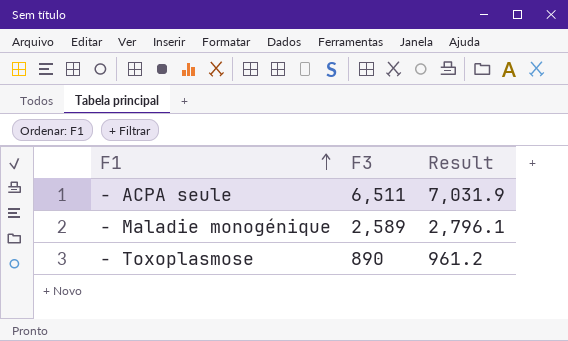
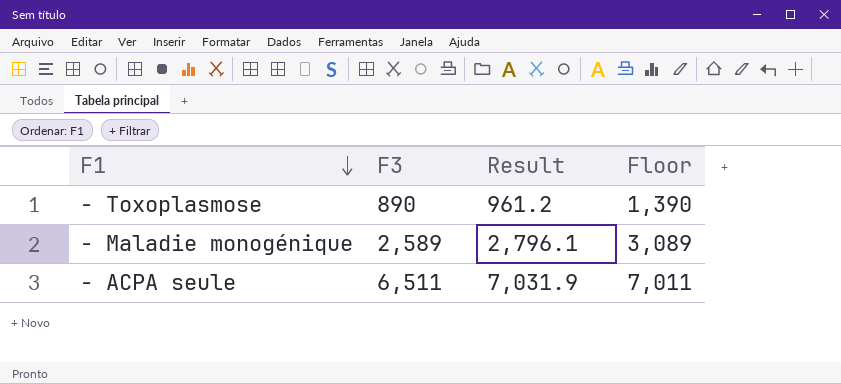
row order: F1 ascending -> F1 descending
column Floor | formula: none -> [F3] + 500

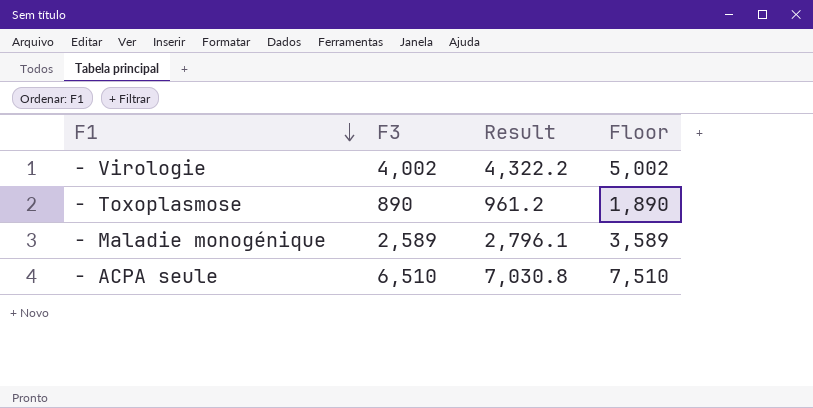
column Floor | formula: [F3] + 500 -> [F3] + 1000
row - Virologie: none -> 4,002 | 4,322.2 | 5,002
- ACPA seule | F3: 6,511 -> 6,510
- ACPA seule | Result: 7,031.9 -> 7,030.8

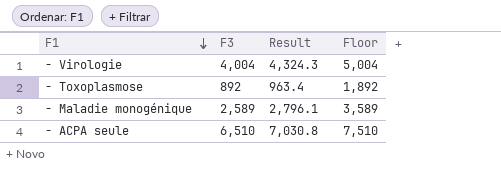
- Virologie | F3: 4,002 -> 4,004
- Virologie | Result: 4,322.2 -> 4,324.3
- Virologie | Floor: 5,002 -> 5,004
- Toxoplasmose | F3: 890 -> 892
- Toxoplasmose | Result: 961.2 -> 963.4
- Toxoplasmose | Floor: 1,890 -> 1,892

